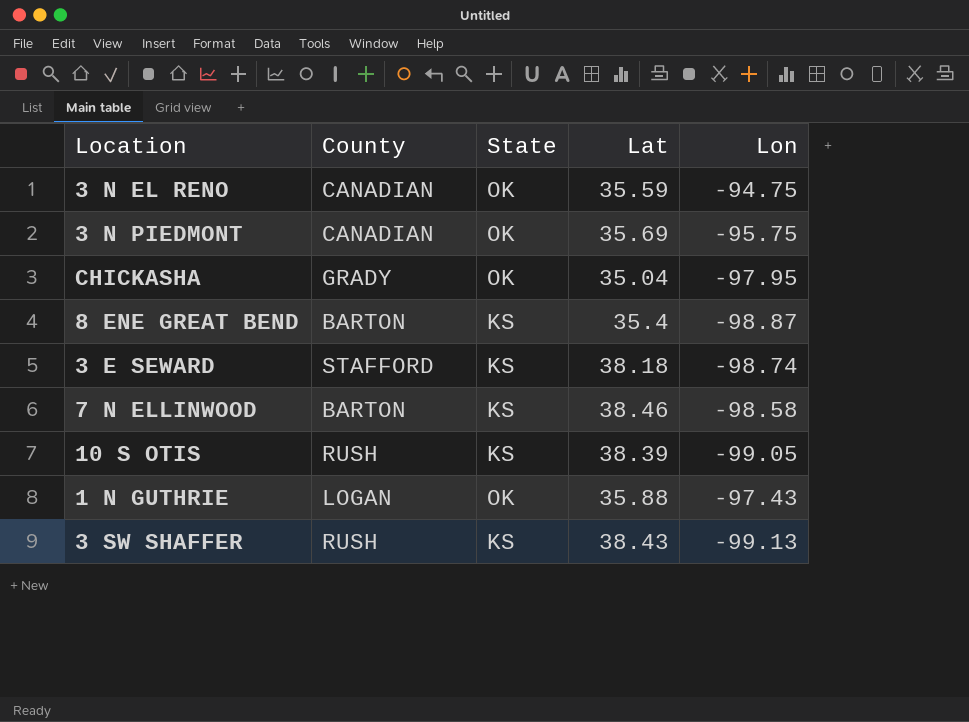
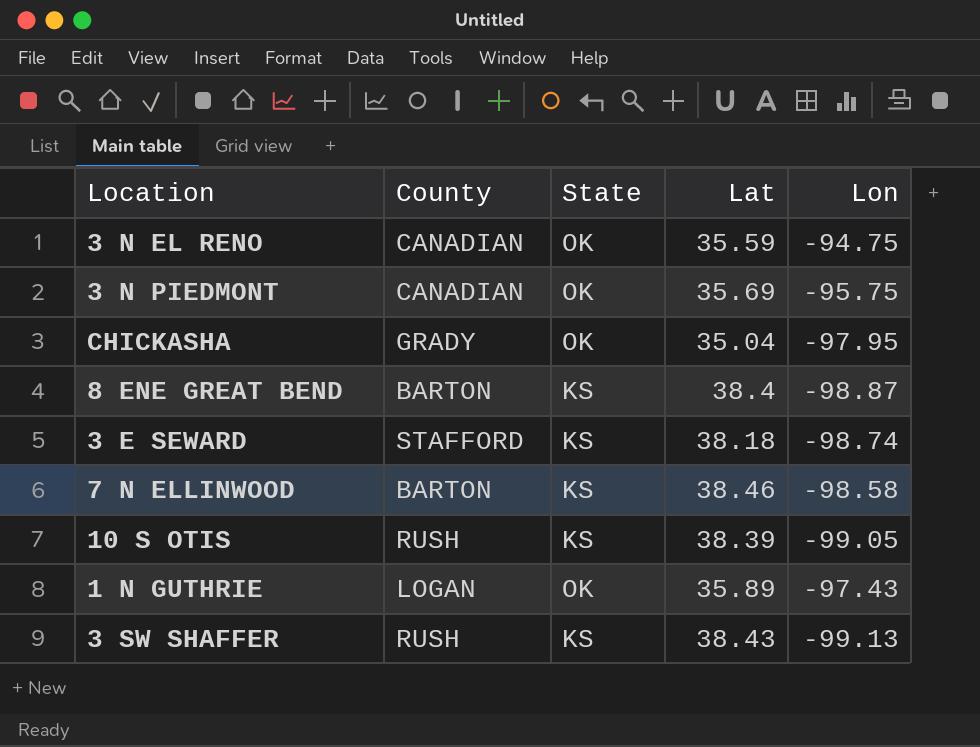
8 ENE GREAT BEND | Lat: 35.4 -> 38.4
1 N GUTHRIE | Lat: 35.88 -> 35.89

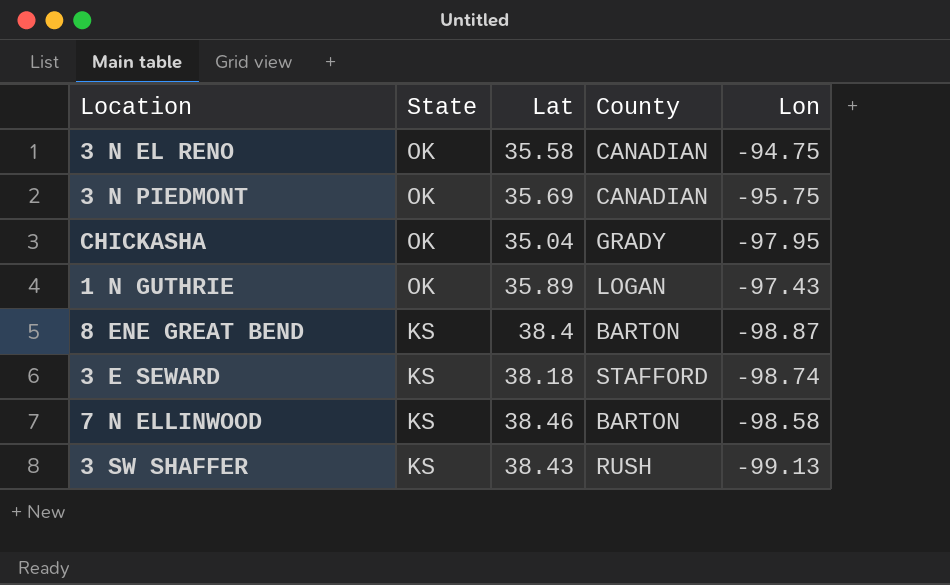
row order: none -> State descending
column County | position: 2 -> 4
row 10 S OTIS: RUSH | KS | 38.39 | -99.05 -> none
3 N EL RENO | Lat: 35.59 -> 35.58

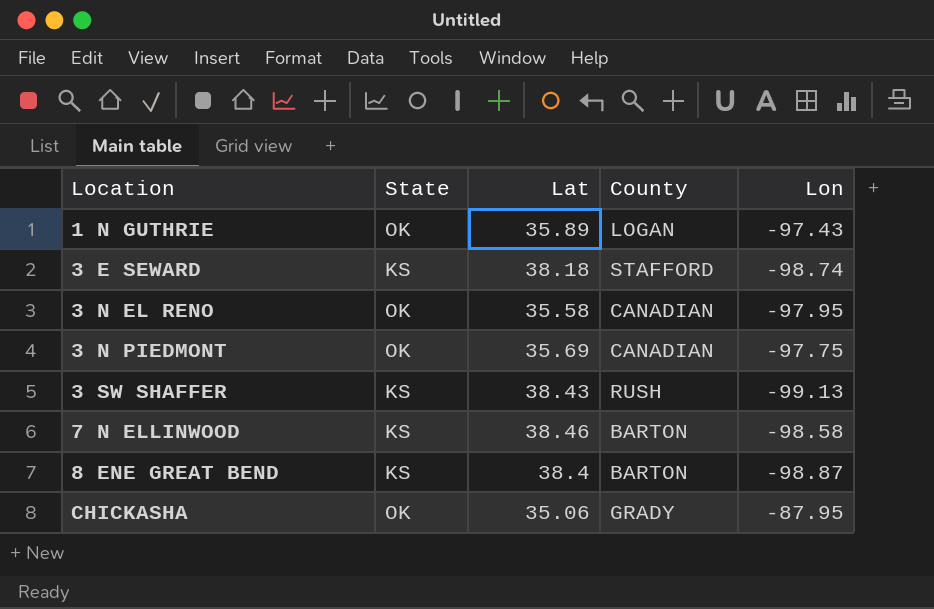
row order: State descending -> Location ascending
3 N EL RENO | Lon: -94.75 -> -97.95
3 N PIEDMONT | Lon: -95.75 -> -97.75
CHICKASHA | Lat: 35.04 -> 35.06
CHICKASHA | Lon: -97.95 -> -87.95

